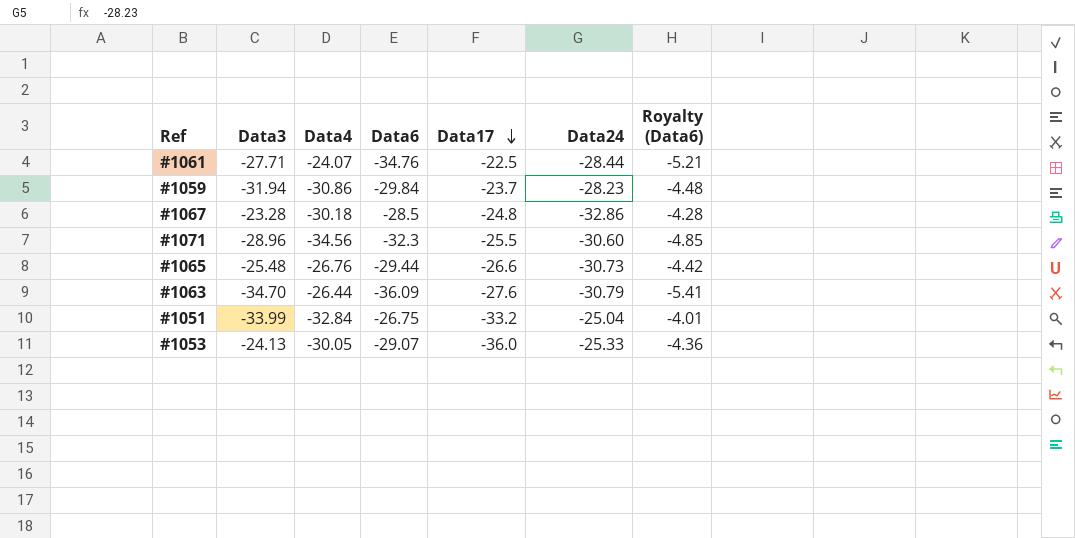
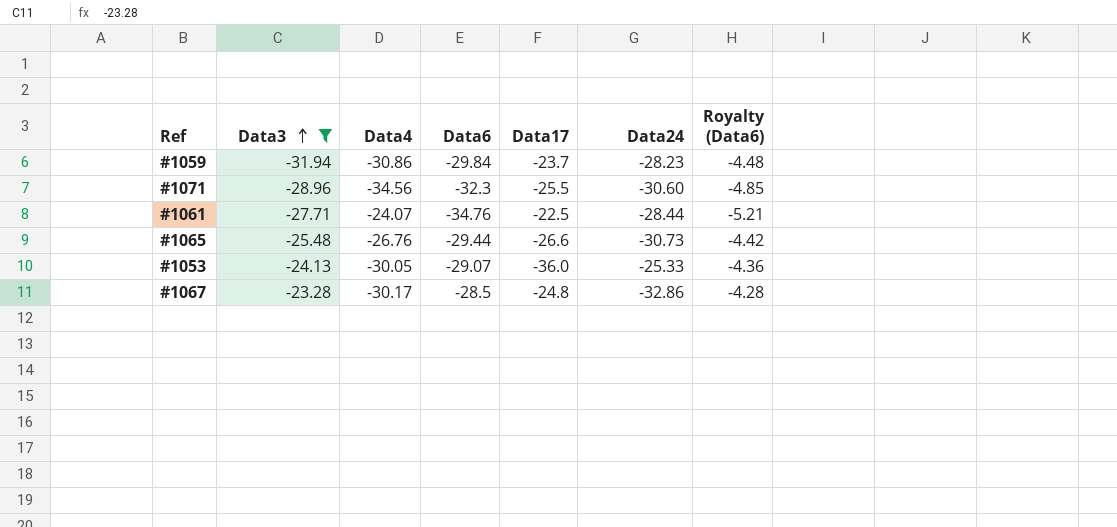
filter: none -> Data3 >= -31.94
row order: Data17 descending -> Data3 ascending
#1067 | Data4: -30.18 -> -30.17

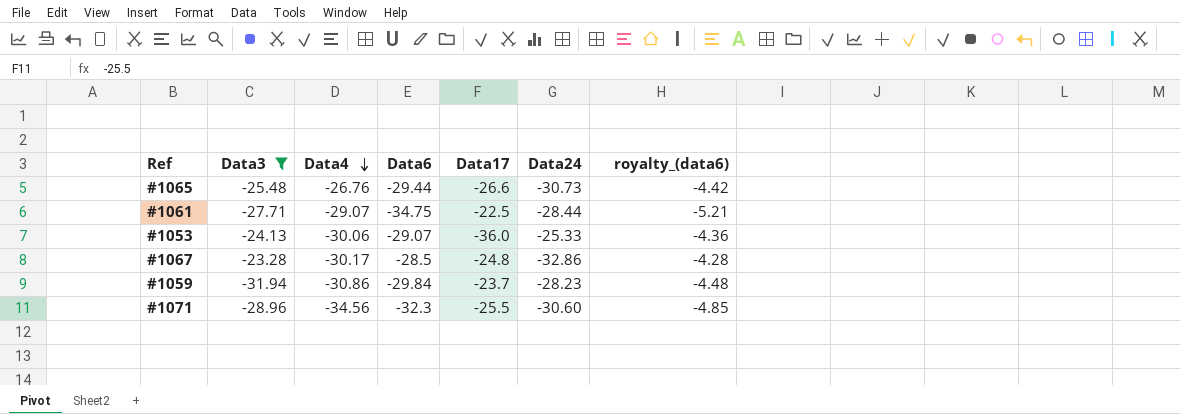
row order: Data3 ascending -> Data4 descending
column name: Royalty (Data6) -> royalty_(data6)
#1061 | Data4: -24.07 -> -29.07
#1061 | Data6: -34.76 -> -34.75
#1053 | Data4: -30.05 -> -30.06

